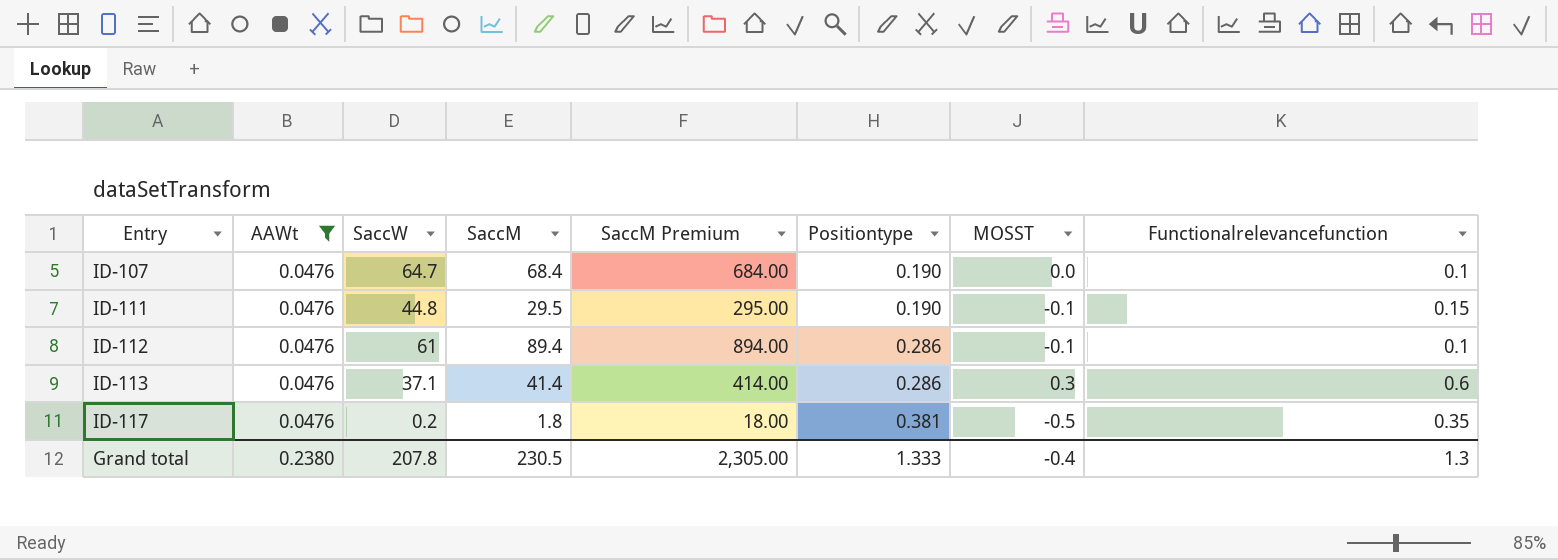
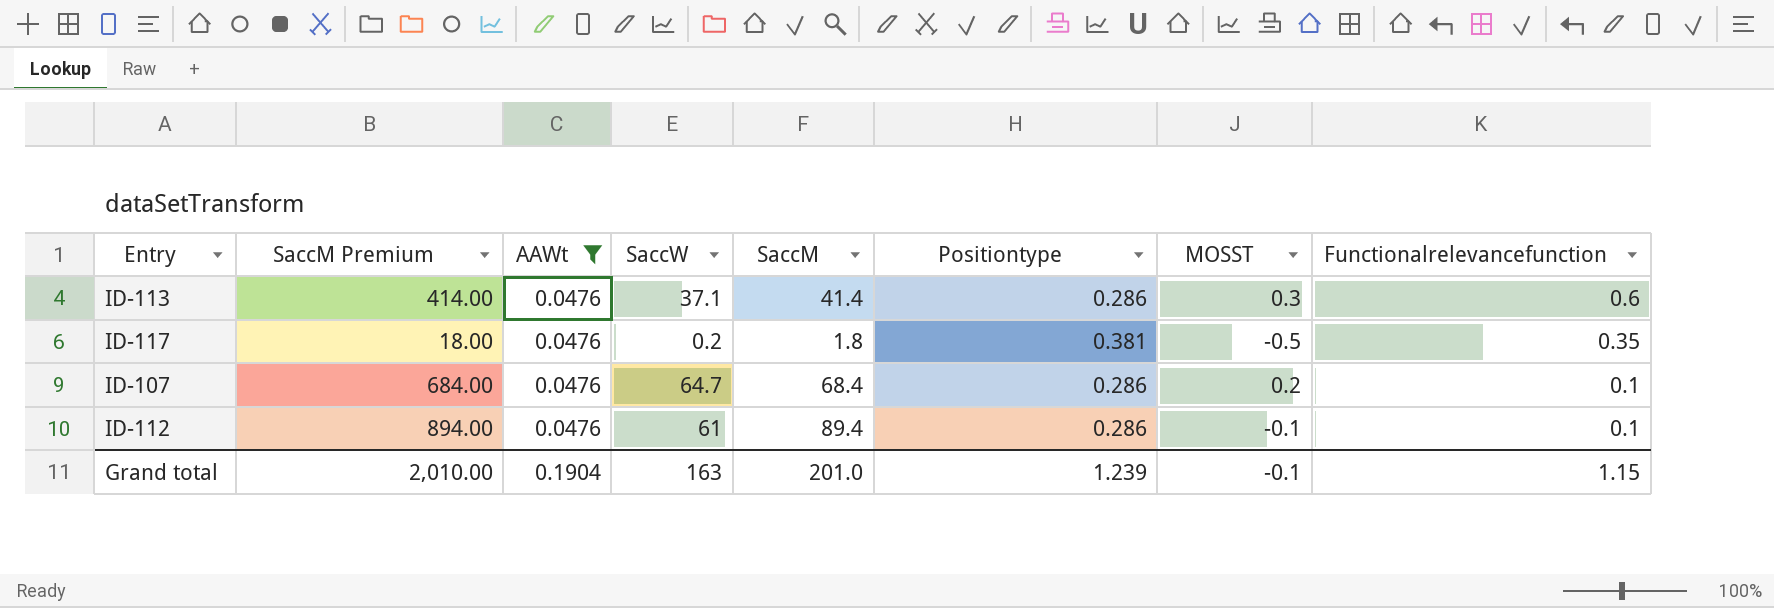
row order: Entry ascending -> Functionalrelevancefunction descending
column SaccM Premium | position: 5 -> 2
row ID-111: 0.0476 | 44.8 | 29.5 | 295.00 | 0.190 | -0.1 | 0.15 -> none
ID-107 | Positiontype: 0.190 -> 0.286
ID-107 | MOSST: 0.0 -> 0.2
Grand total | SaccM Premium: 2,305.00 -> 2,010.00
Grand total | AAWt: 0.2380 -> 0.1904
Grand total | SaccW: 207.8 -> 163
Grand total | SaccM: 230.5 -> 201.0
Grand total | Positiontype: 1.333 -> 1.239
Grand total | MOSST: -0.4 -> -0.1
Grand total | Functionalrelevancefunction: 1.3 -> 1.15

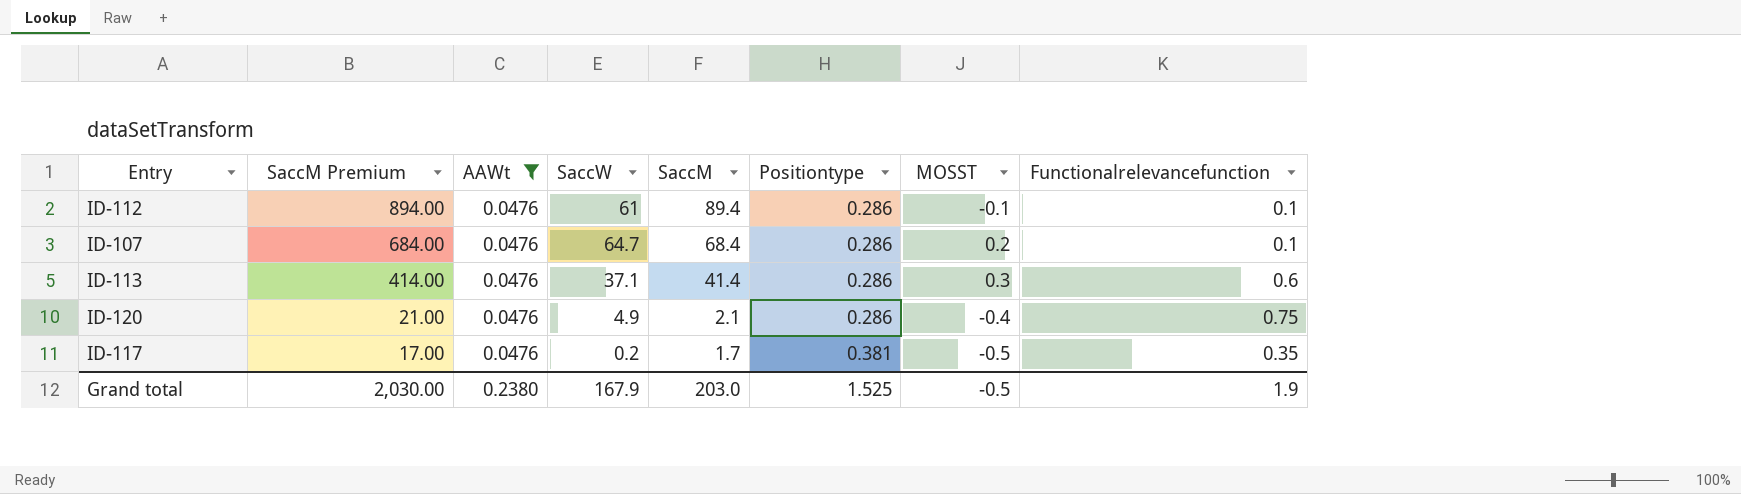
row order: Functionalrelevancefunction descending -> SaccM Premium descending
row ID-120: none -> 21.00 | 0.0476 | 4.9 | 2.1 | 0.286 | -0.4 | 0.75
ID-117 | SaccM Premium: 18.00 -> 17.00
ID-117 | SaccM: 1.8 -> 1.7
Grand total | SaccM Premium: 2,010.00 -> 2,030.00
Grand total | AAWt: 0.1904 -> 0.2380
Grand total | SaccW: 163 -> 167.9
Grand total | SaccM: 201.0 -> 203.0
Grand total | Positiontype: 1.239 -> 1.525
Grand total | MOSST: -0.1 -> -0.5
Grand total | Functionalrelevancefunction: 1.15 -> 1.9

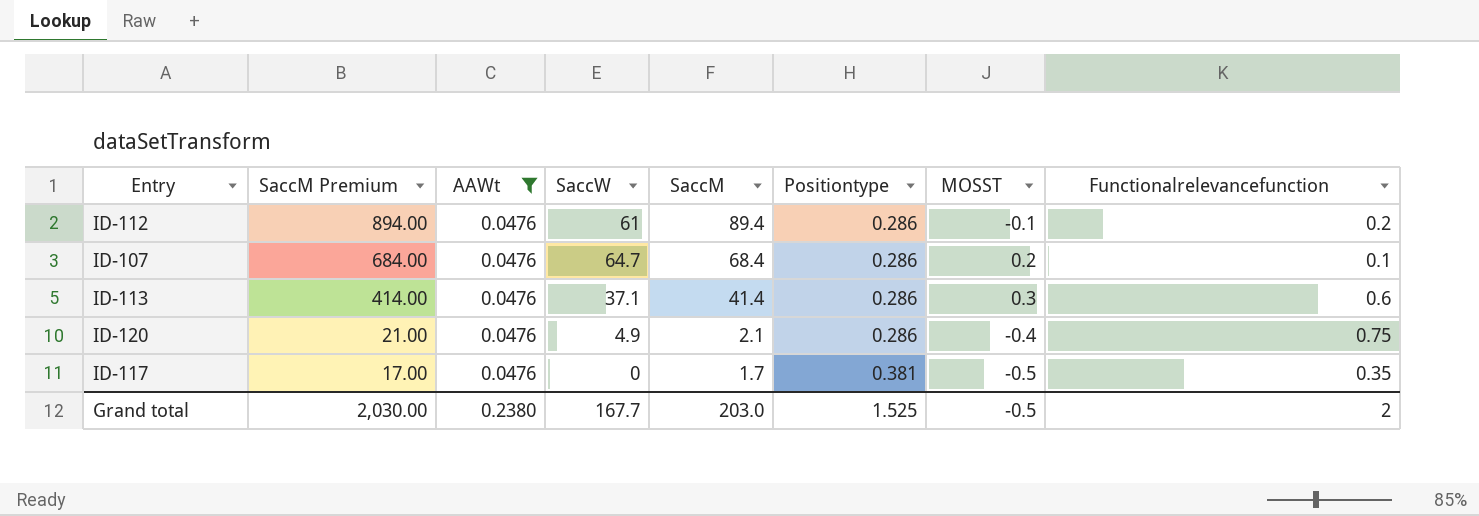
ID-112 | Functionalrelevancefunction: 0.1 -> 0.2
ID-117 | SaccW: 0.2 -> 0
Grand total | SaccW: 167.9 -> 167.7
Grand total | Functionalrelevancefunction: 1.9 -> 2

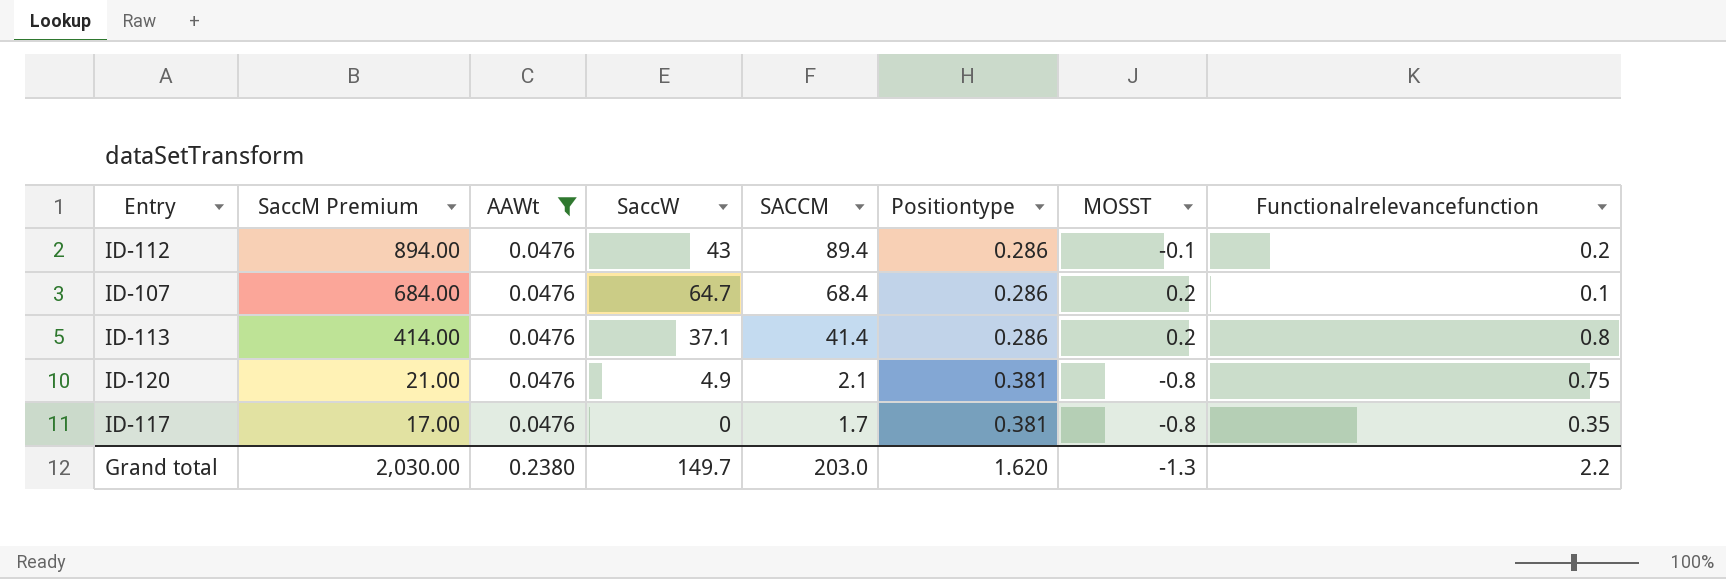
column name: SaccM -> SACCM
ID-112 | SaccW: 61 -> 43
ID-113 | MOSST: 0.3 -> 0.2
ID-113 | Functionalrelevancefunction: 0.6 -> 0.8
ID-120 | Positiontype: 0.286 -> 0.381
ID-120 | MOSST: -0.4 -> -0.8
ID-117 | MOSST: -0.5 -> -0.8
Grand total | SaccW: 167.7 -> 149.7
Grand total | Positiontype: 1.525 -> 1.620
Grand total | MOSST: -0.5 -> -1.3
Grand total | Functionalrelevancefunction: 2 -> 2.2

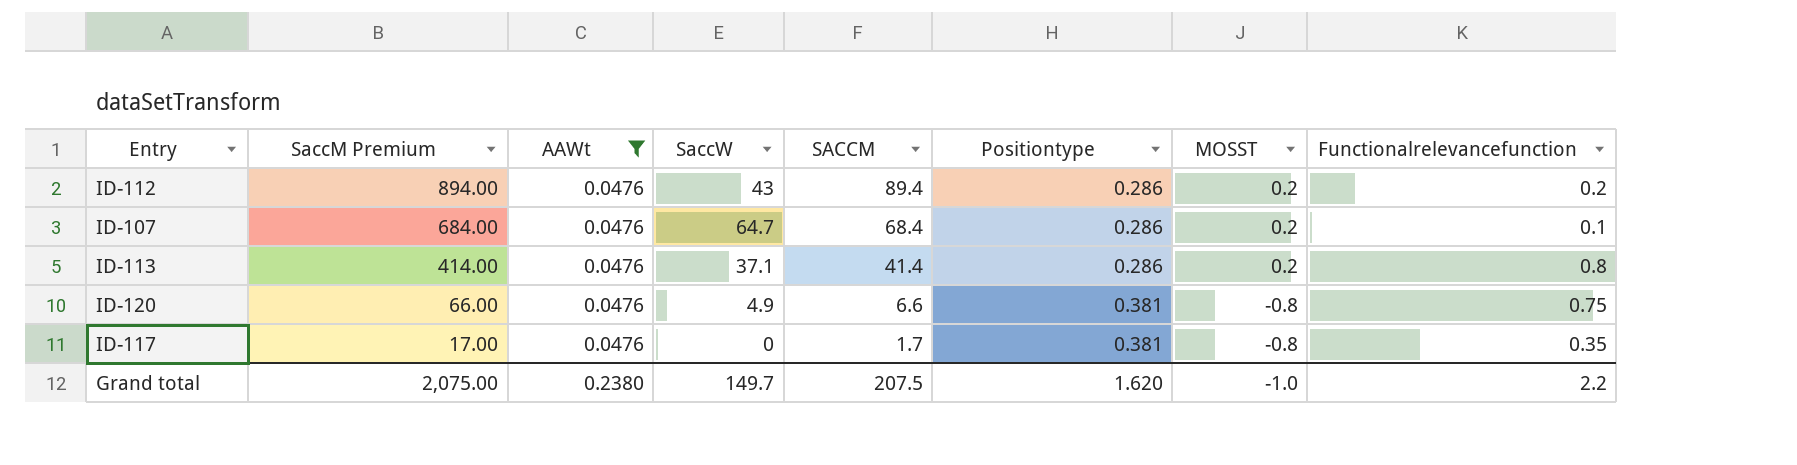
ID-112 | MOSST: -0.1 -> 0.2
ID-120 | SaccM Premium: 21.00 -> 66.00
ID-120 | SACCM: 2.1 -> 6.6
Grand total | SaccM Premium: 2,030.00 -> 2,075.00
Grand total | SACCM: 203.0 -> 207.5
Grand total | MOSST: -1.3 -> -1.0

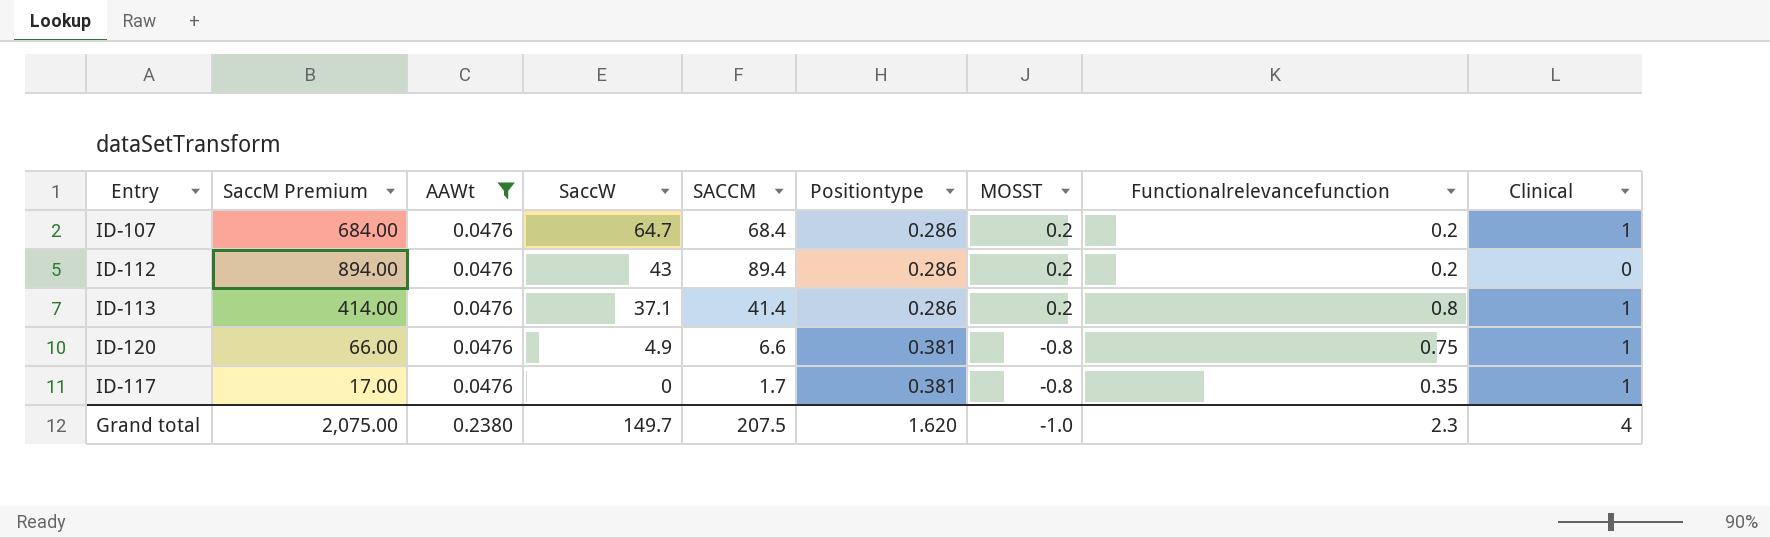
row order: SaccM Premium descending -> SaccW descending
column Clinical | position: none -> 9
ID-107 | Functionalrelevancefunction: 0.1 -> 0.2
Grand total | Functionalrelevancefunction: 2.2 -> 2.3

